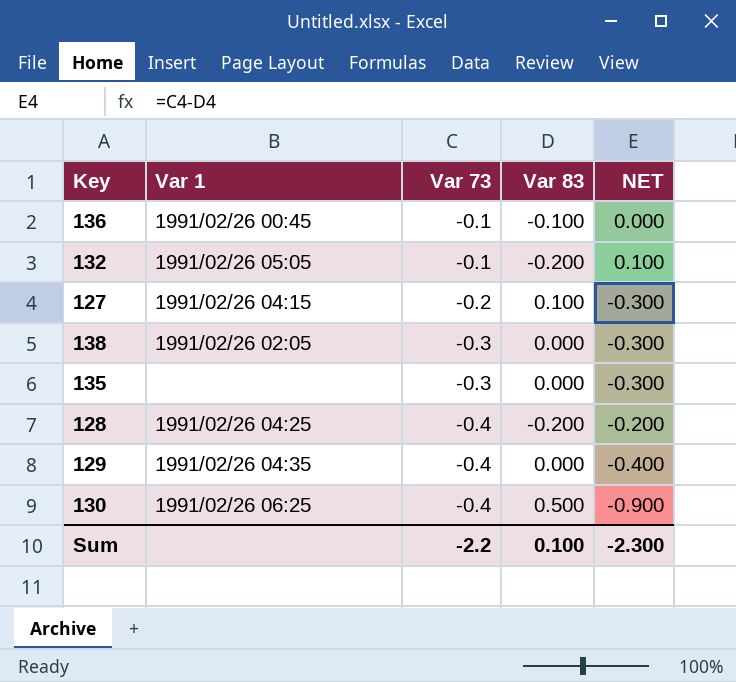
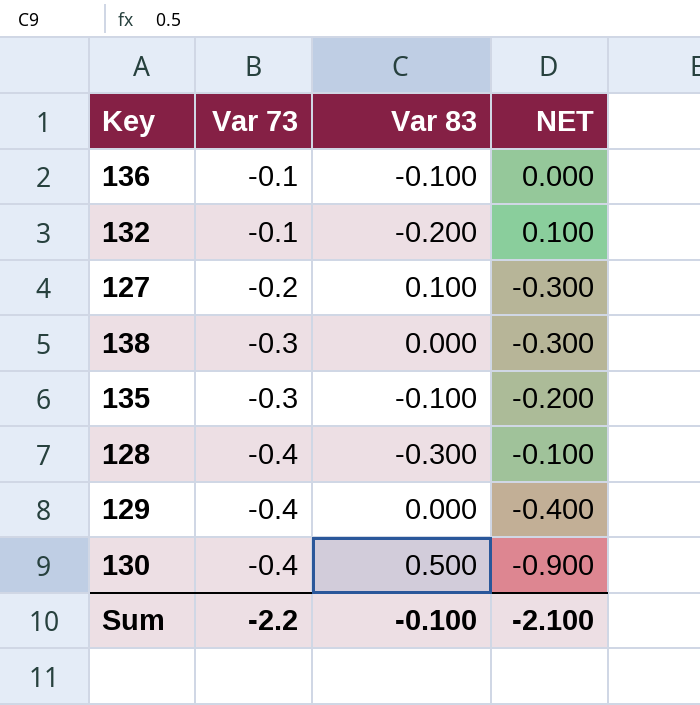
column Var 1 | position: 2 -> none
135 | Var 83: 0.000 -> -0.100
135 | NET: -0.300 -> -0.200
128 | Var 83: -0.200 -> -0.300
128 | NET: -0.200 -> -0.100
Sum | Var 83: 0.100 -> -0.100
Sum | NET: -2.300 -> -2.100

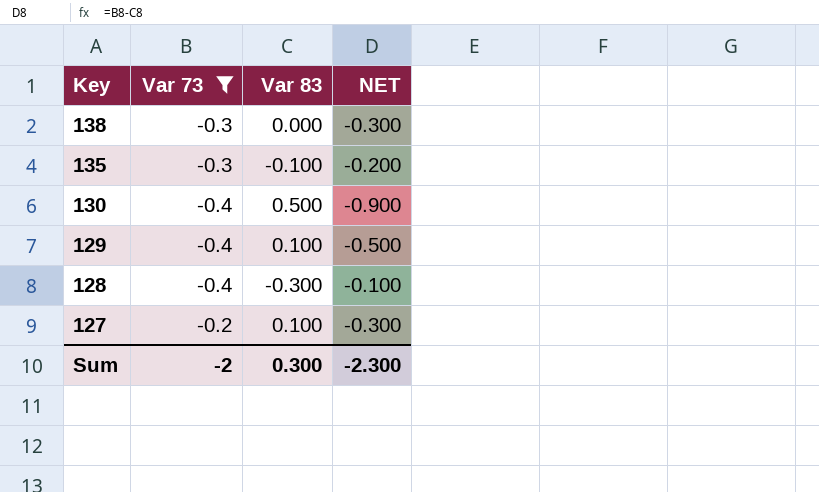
filter: none -> Var 73 != -0.1
row order: Var 73 descending -> Key descending
129 | Var 83: 0.000 -> 0.100
129 | NET: -0.400 -> -0.500
Sum | Var 73: -2.2 -> -2
Sum | Var 83: -0.100 -> 0.300
Sum | NET: -2.100 -> -2.300

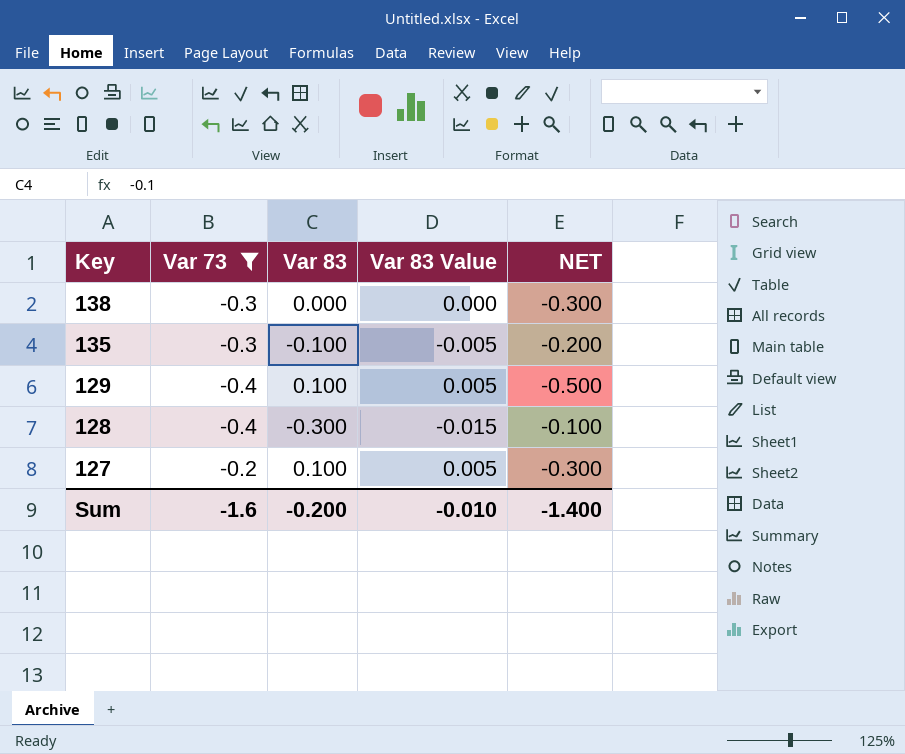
column Var 83 Value | formula: none -> [Var 83] * 0.05
row 130: -0.4 | 0.500 | -0.900 -> none
Sum | Var 73: -2 -> -1.6
Sum | Var 83: 0.300 -> -0.200
Sum | NET: -2.300 -> -1.400

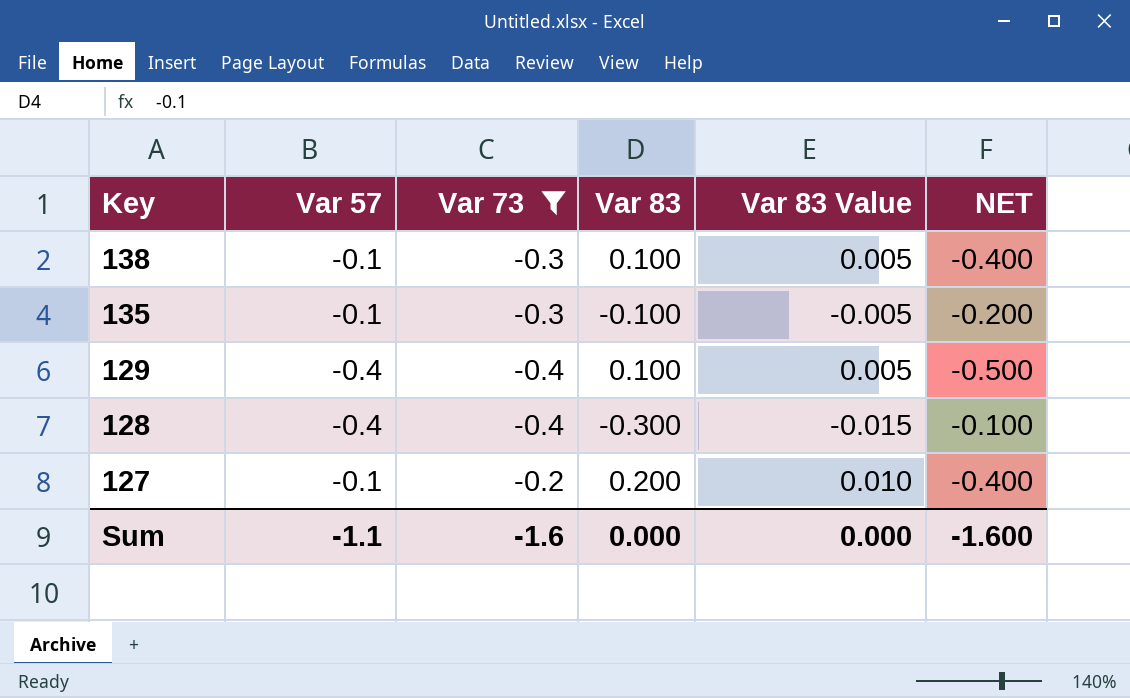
column Var 57 | position: none -> 2
138 | Var 83: 0.000 -> 0.100
138 | Var 83 Value: 0.000 -> 0.005
138 | NET: -0.300 -> -0.400
127 | Var 83: 0.100 -> 0.200
127 | Var 83 Value: 0.005 -> 0.010
127 | NET: -0.300 -> -0.400
Sum | Var 83: -0.200 -> 0.000
Sum | Var 83 Value: -0.010 -> 0.000
Sum | NET: -1.400 -> -1.600

